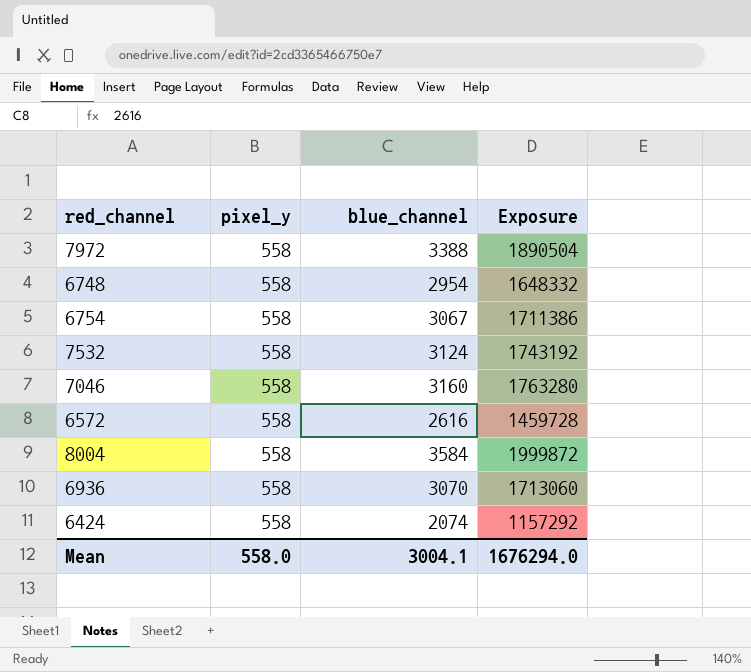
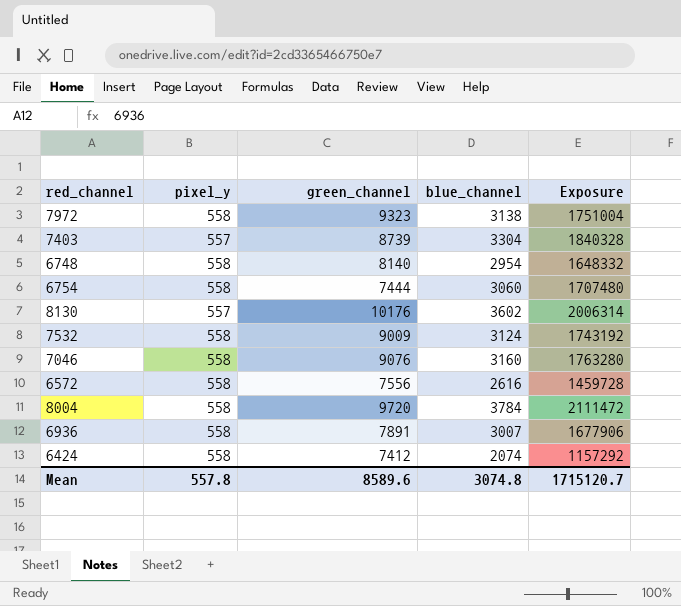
column green_channel | position: none -> 3
7972 | blue_channel: 3388 -> 3138
7972 | Exposure: 1890504 -> 1751004
row 7403: none -> 557 | 8739 | 3304 | 1840328
6754 | blue_channel: 3067 -> 3060
6754 | Exposure: 1711386 -> 1707480
row 8130: none -> 557 | 10176 | 3602 | 2006314
8004 | blue_channel: 3584 -> 3784
8004 | Exposure: 1999872 -> 2111472
6936 | blue_channel: 3070 -> 3007
6936 | Exposure: 1713060 -> 1677906
Mean | pixel_y: 558.0 -> 557.8
Mean | blue_channel: 3004.1 -> 3074.8
Mean | Exposure: 1676294.0 -> 1715120.7

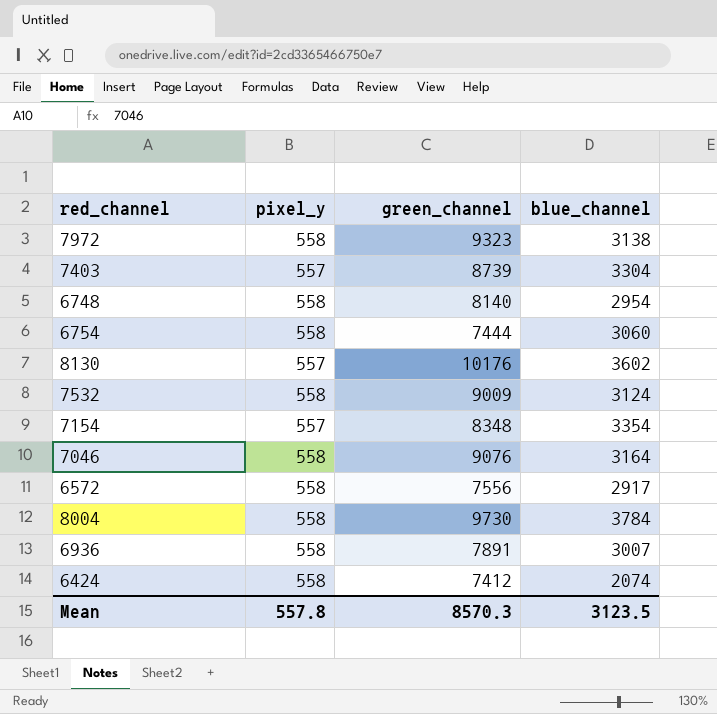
column Exposure | formula: [pixel_y] * [blue_channel] -> none
row 7154: none -> 557 | 8348 | 3354
7046 | blue_channel: 3160 -> 3164
6572 | blue_channel: 2616 -> 2917
8004 | green_channel: 9720 -> 9730
Mean | green_channel: 8589.6 -> 8570.3
Mean | blue_channel: 3074.8 -> 3123.5

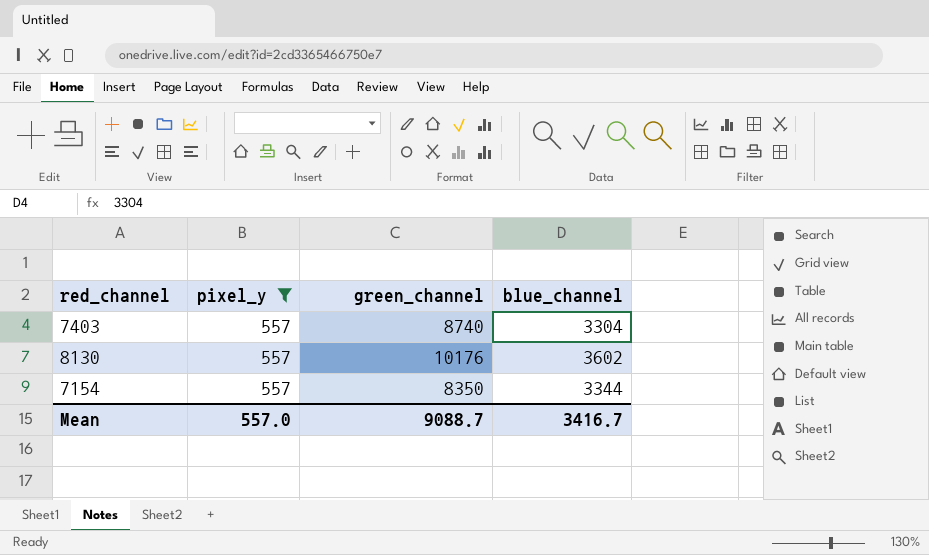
filter: none -> pixel_y = 557
7403 | green_channel: 8739 -> 8740
7154 | green_channel: 8348 -> 8350
7154 | blue_channel: 3354 -> 3344
Mean | pixel_y: 557.8 -> 557.0
Mean | green_channel: 8570.3 -> 9088.7
Mean | blue_channel: 3123.5 -> 3416.7

